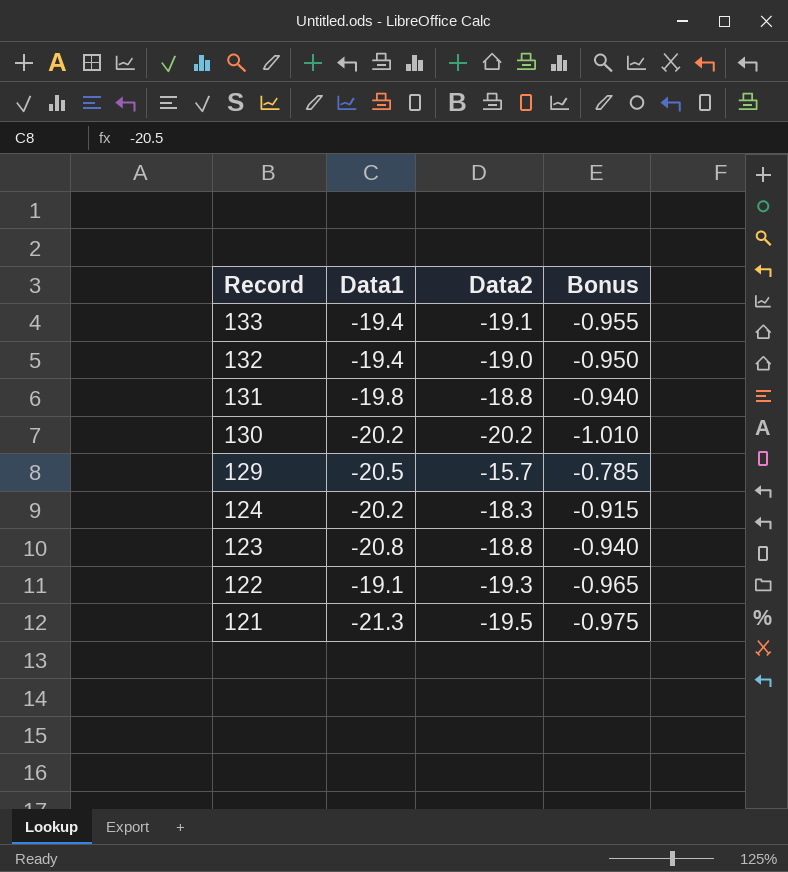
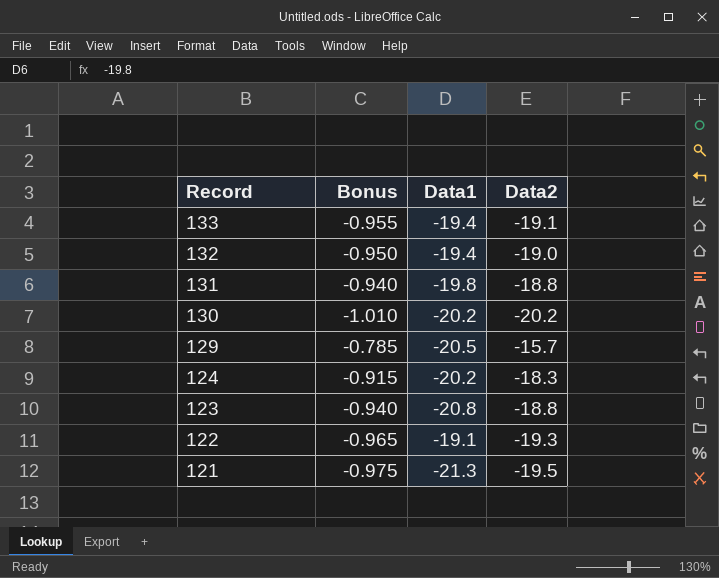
column Bonus | position: 4 -> 2

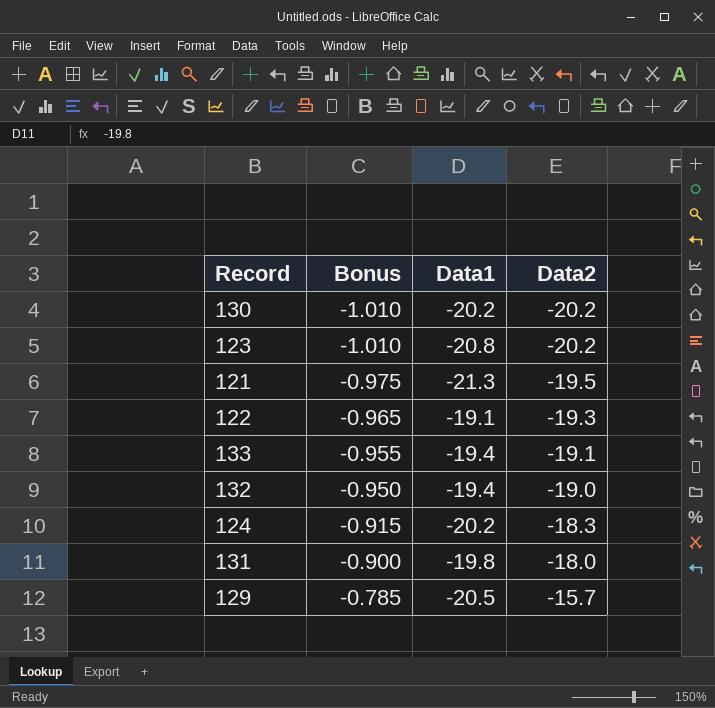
row order: Record descending -> Bonus ascending
123 | Bonus: -0.940 -> -1.010
123 | Data2: -18.8 -> -20.2
131 | Bonus: -0.940 -> -0.900
131 | Data2: -18.8 -> -18.0

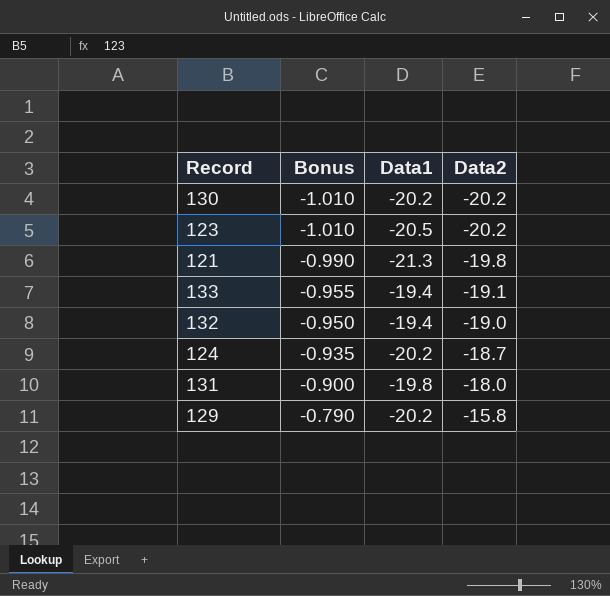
row 122: -0.965 | -19.1 | -19.3 -> none
123 | Data1: -20.8 -> -20.5
121 | Bonus: -0.975 -> -0.990
121 | Data2: -19.5 -> -19.8
124 | Bonus: -0.915 -> -0.935
124 | Data2: -18.3 -> -18.7
129 | Bonus: -0.785 -> -0.790
129 | Data1: -20.5 -> -20.2
129 | Data2: -15.7 -> -15.8

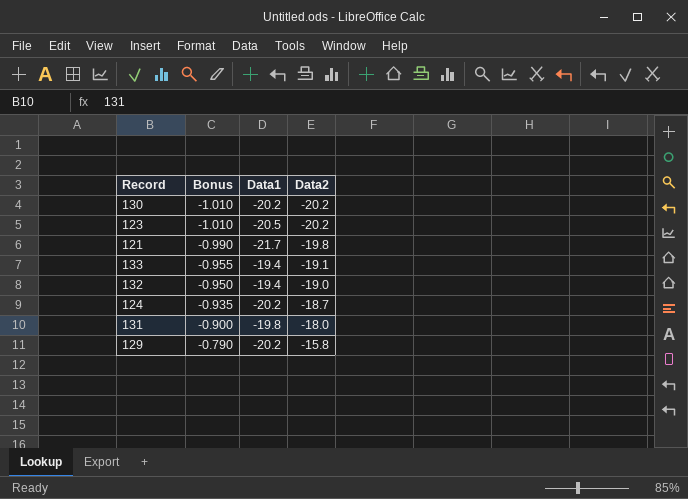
121 | Data1: -21.3 -> -21.7

